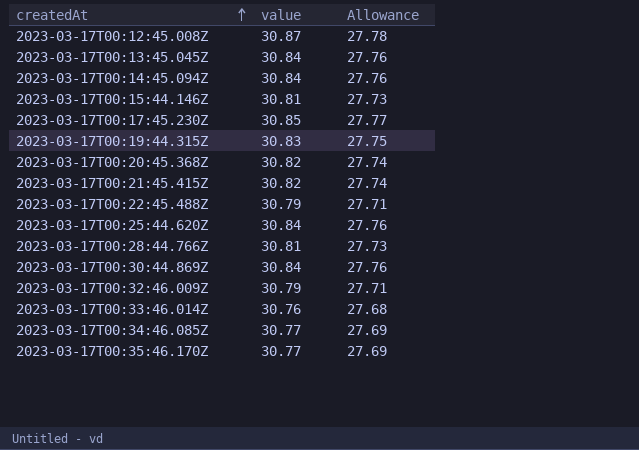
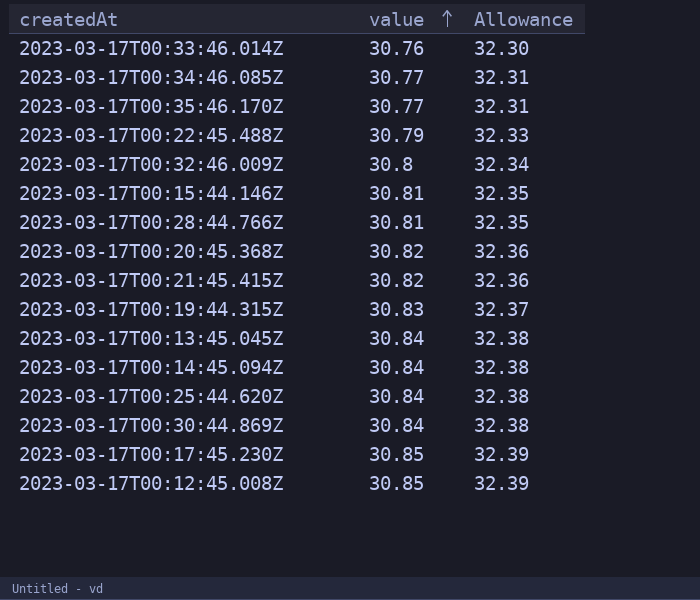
row order: createdAt ascending -> value ascending
column Allowance | formula: [value] * 0.9 -> [value] * 1.05
2023-03-17T00:32:46.009Z | value: 30.79 -> 30.8
2023-03-17T00:12:45.008Z | value: 30.87 -> 30.85

